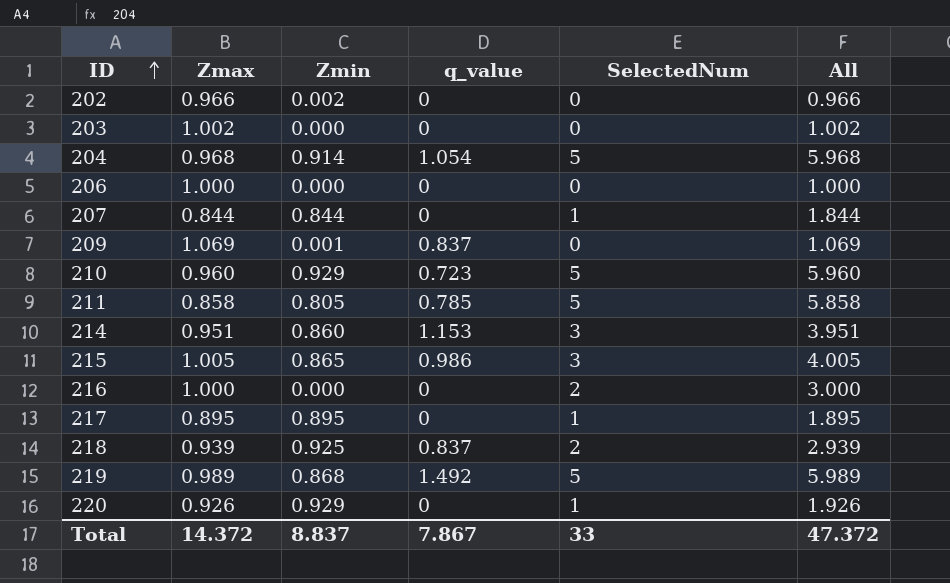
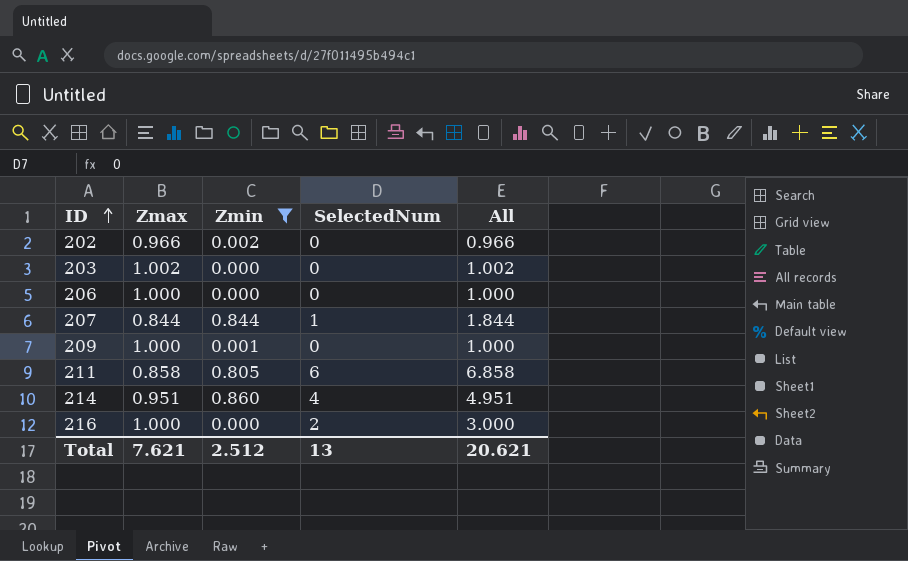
filter: none -> Zmin <= 0.860
column q_value | position: 4 -> none
209 | Zmax: 1.069 -> 1.000
209 | All: 1.069 -> 1.000
211 | SelectedNum: 5 -> 6
211 | All: 5.858 -> 6.858
214 | SelectedNum: 3 -> 4
214 | All: 3.951 -> 4.951
Total | Zmax: 14.372 -> 7.621
Total | Zmin: 8.837 -> 2.512
Total | SelectedNum: 33 -> 13
Total | All: 47.372 -> 20.621

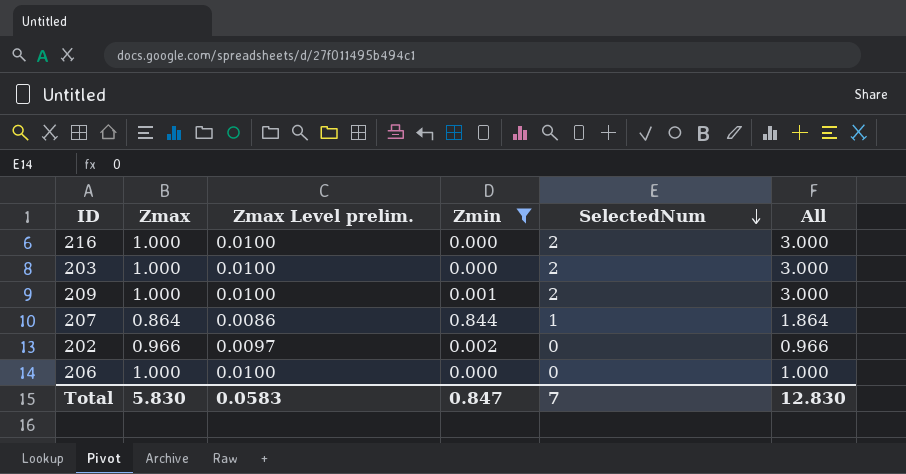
row order: ID ascending -> SelectedNum descending
column Zmax Level prelim. | formula: none -> [Zmax] * 0.01
row 211: 0.858 | 0.805 | 6 | 6.858 -> none
row 214: 0.951 | 0.860 | 4 | 4.951 -> none
203 | Zmax: 1.002 -> 1.000
203 | SelectedNum: 0 -> 2
203 | All: 1.002 -> 3.000
209 | SelectedNum: 0 -> 2
209 | All: 1.000 -> 3.000
207 | Zmax: 0.844 -> 0.864
207 | All: 1.844 -> 1.864
Total | Zmax: 7.621 -> 5.830
Total | Zmin: 2.512 -> 0.847
Total | SelectedNum: 13 -> 7
Total | All: 20.621 -> 12.830

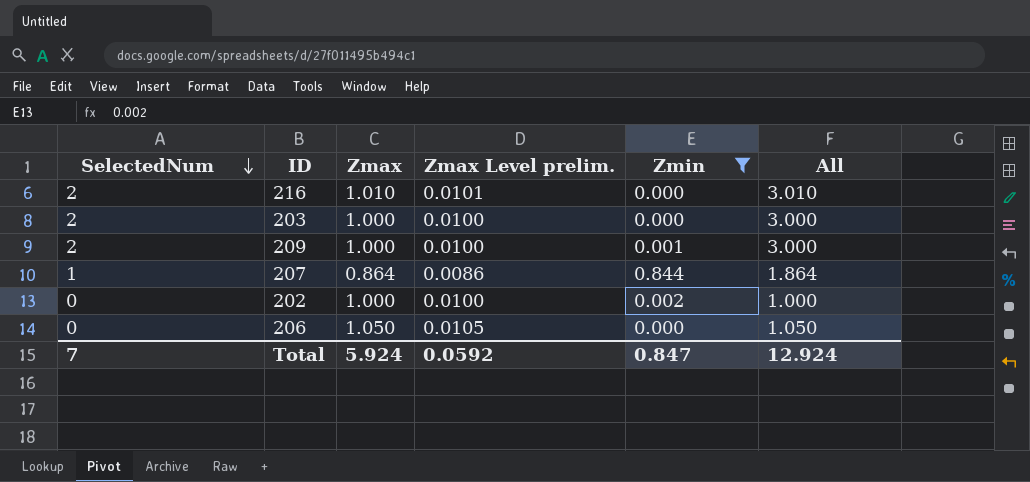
column SelectedNum | position: 5 -> 1
216 | Zmax: 1.000 -> 1.010
216 | Zmax Level prelim.: 0.0100 -> 0.0101
216 | All: 3.000 -> 3.010
202 | Zmax: 0.966 -> 1.000
202 | Zmax Level prelim.: 0.0097 -> 0.0100
202 | All: 0.966 -> 1.000
206 | Zmax: 1.000 -> 1.050
206 | Zmax Level prelim.: 0.0100 -> 0.0105
206 | All: 1.000 -> 1.050
Total | Zmax: 5.830 -> 5.924
Total | Zmax Level prelim.: 0.0583 -> 0.0592
Total | All: 12.830 -> 12.924

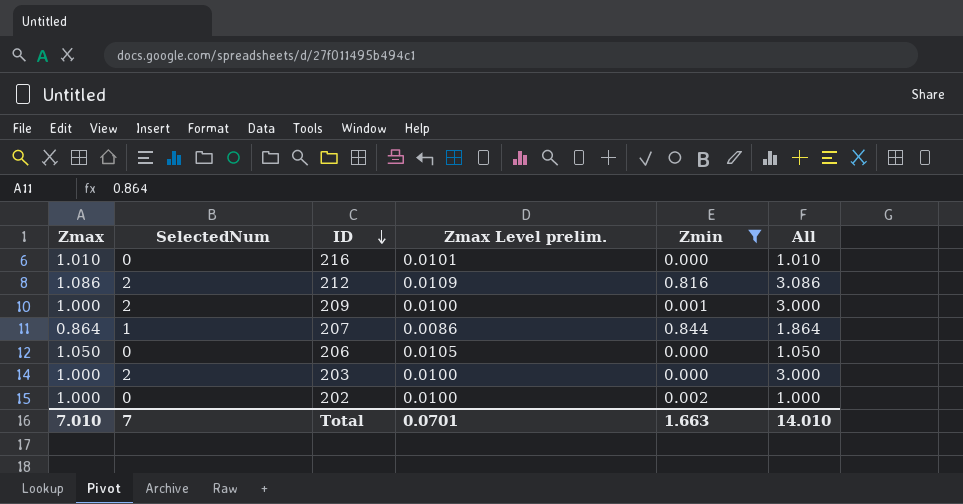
row order: SelectedNum descending -> ID descending
column Zmax | position: 3 -> 1
216 | SelectedNum: 2 -> 0
216 | All: 3.010 -> 1.010
row 212: none -> 1.086 | 2 | 0.0109 | 0.816 | 3.086
Total | Zmax: 5.924 -> 7.010
Total | Zmax Level prelim.: 0.0592 -> 0.0701
Total | Zmin: 0.847 -> 1.663
Total | All: 12.924 -> 14.010

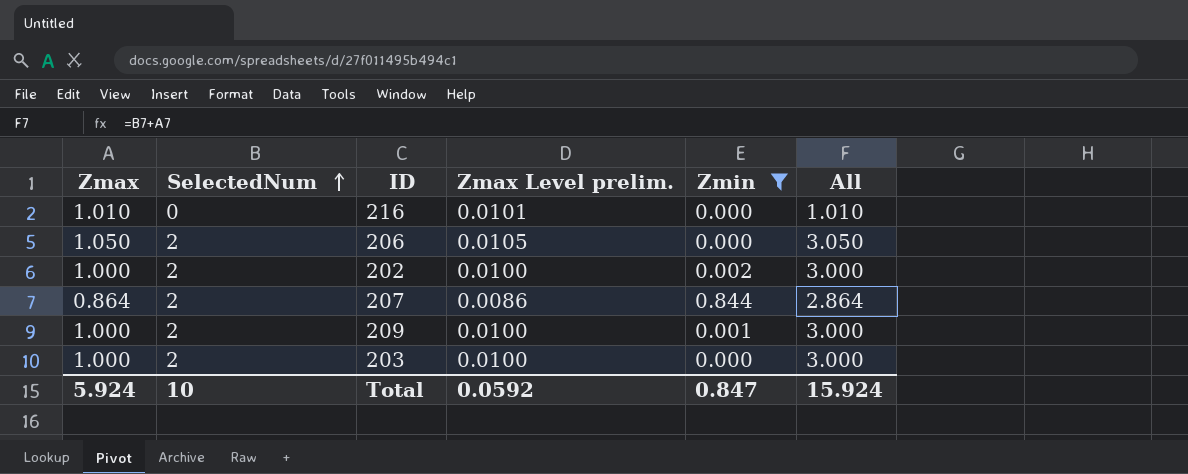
row order: ID descending -> SelectedNum ascending
row 212: 1.086 | 2 | 0.0109 | 0.816 | 3.086 -> none
206 | SelectedNum: 0 -> 2
206 | All: 1.050 -> 3.050
202 | SelectedNum: 0 -> 2
202 | All: 1.000 -> 3.000
207 | SelectedNum: 1 -> 2
207 | All: 1.864 -> 2.864
Total | Zmax: 7.010 -> 5.924
Total | SelectedNum: 7 -> 10
Total | Zmax Level prelim.: 0.0701 -> 0.0592
Total | Zmin: 1.663 -> 0.847
Total | All: 14.010 -> 15.924

